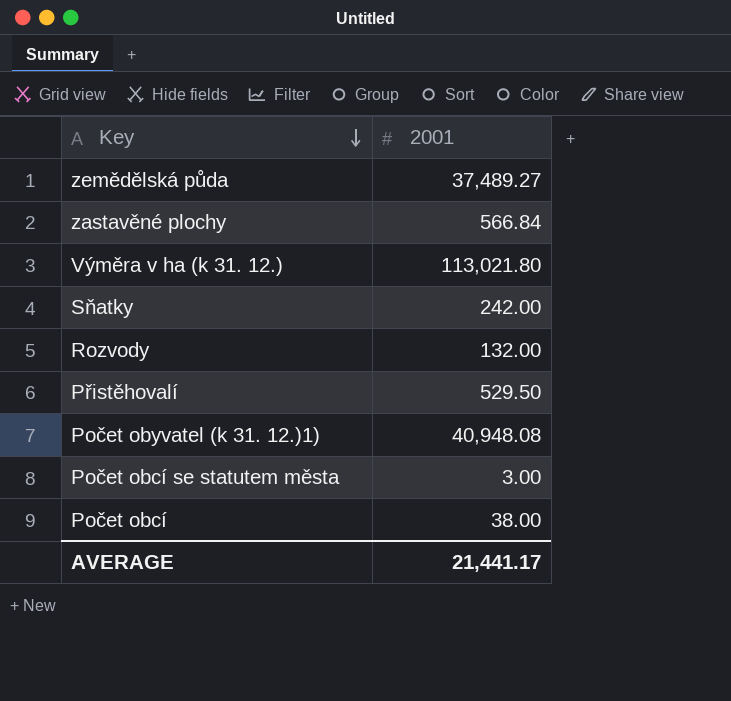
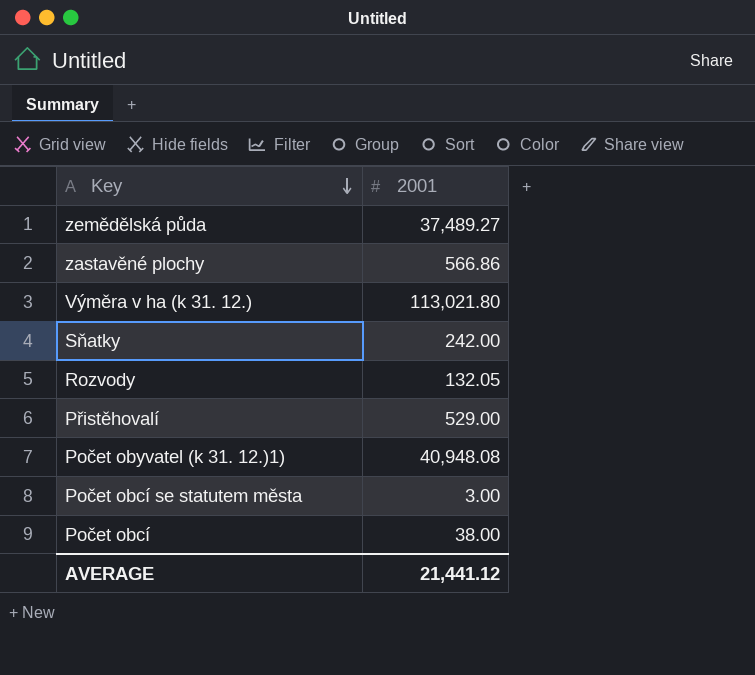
zastavěné plochy | 2001: 566.84 -> 566.86
Rozvody | 2001: 132.00 -> 132.05
Přistěhovalí | 2001: 529.50 -> 529.00
AVERAGE | 2001: 21,441.17 -> 21,441.12

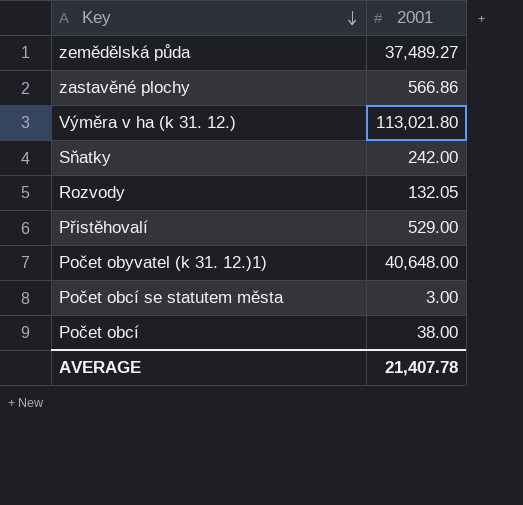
Počet obyvatel (k 31. 12.)1) | 2001: 40,948.08 -> 40,648.00
AVERAGE | 2001: 21,441.12 -> 21,407.78

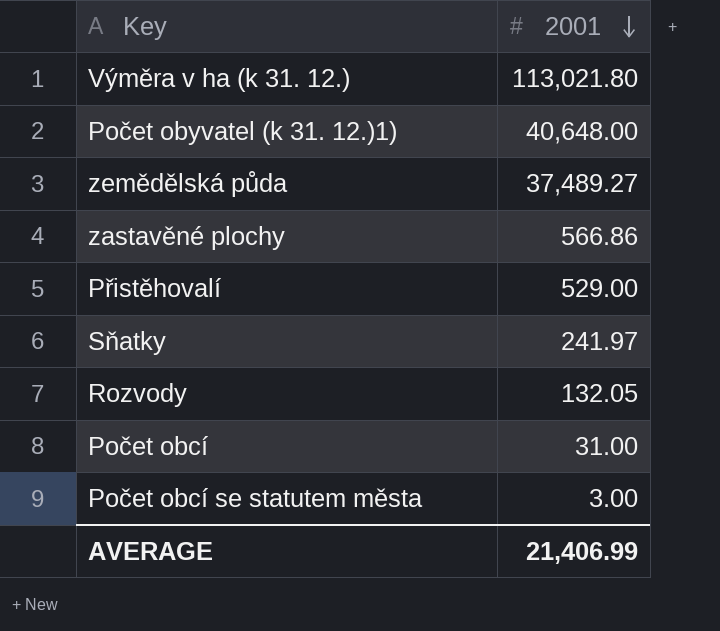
row order: Key descending -> 2001 descending
Sňatky | 2001: 242.00 -> 241.97
Počet obcí | 2001: 38.00 -> 31.00
AVERAGE | 2001: 21,407.78 -> 21,406.99

